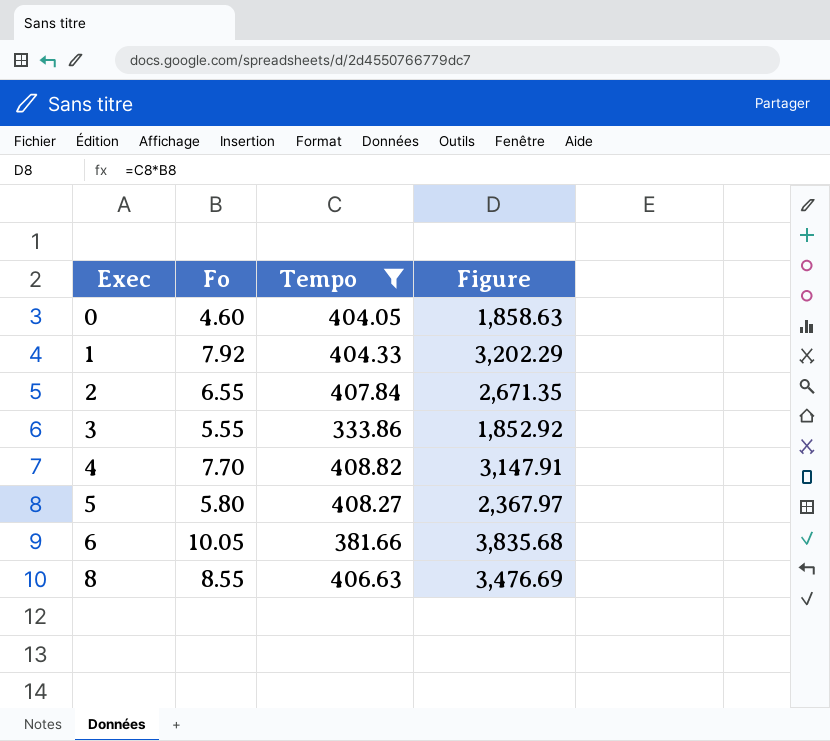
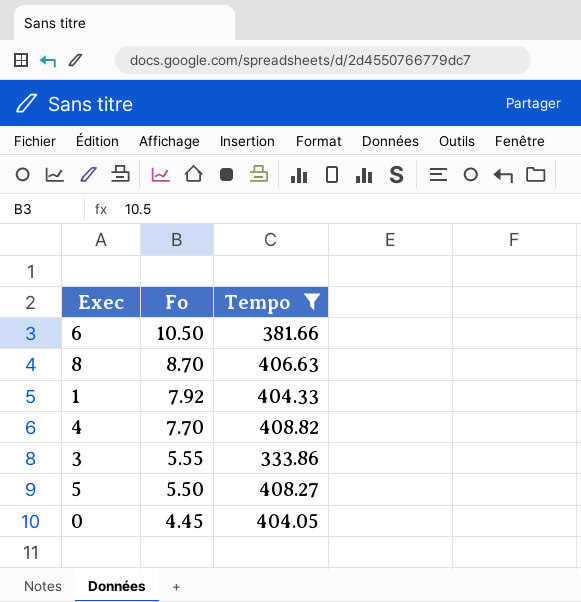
row order: Exec ascending -> Fo descending
column Figure | formula: [Fo] * [Tempo] -> none
row 2: 6.55 | 407.84 | 2,671.35 -> none
6 | Fo: 10.05 -> 10.50
8 | Fo: 8.55 -> 8.70
5 | Fo: 5.80 -> 5.50
0 | Fo: 4.60 -> 4.45

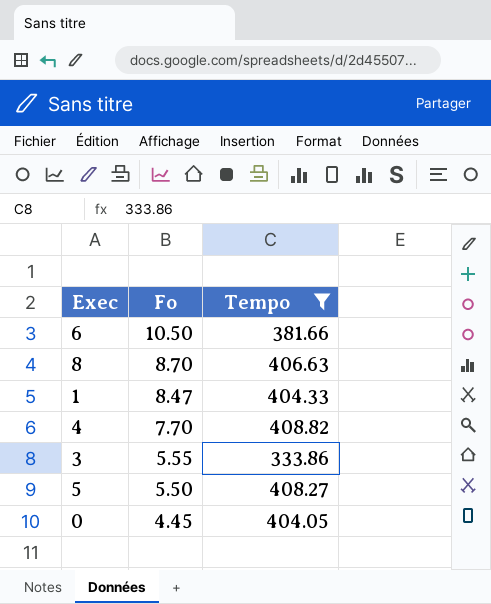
1 | Fo: 7.92 -> 8.47

